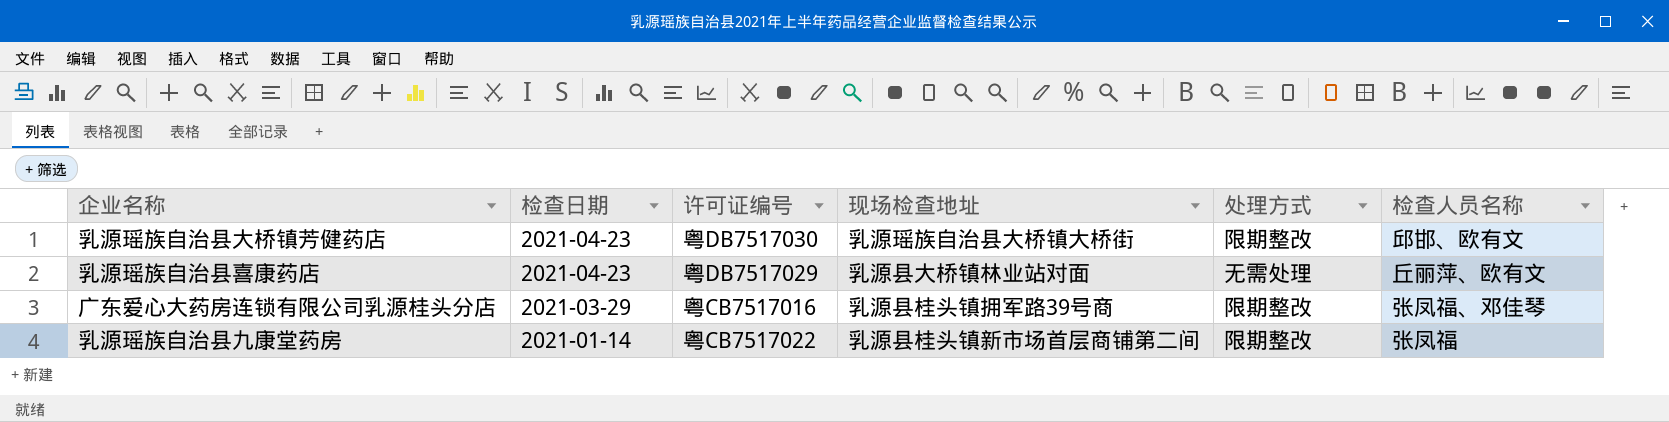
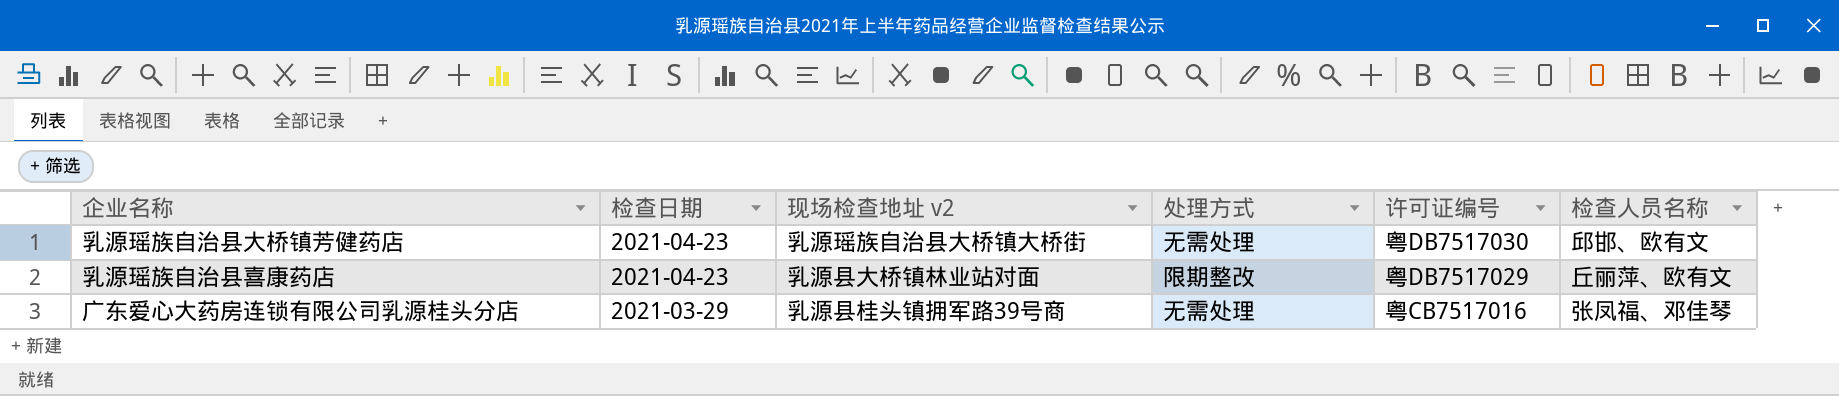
column name: 现场检查地址 -> 现场检查地址 v2
column 许可证编号 | position: 3 -> 5
row 乳源瑶族自治县九康堂药房: 2021-01-14 | 粤CB7517022 | 乳源县桂头镇新市场首层商铺第二间 | 限期整改 | 张凤福 -> none
乳源瑶族自治县大桥镇芳健药店 | 处理方式: 限期整改 -> 无需处理
乳源瑶族自治县喜康药店 | 处理方式: 无需处理 -> 限期整改
广东爱心大药房连锁有限公司乳源桂头分店 | 处理方式: 限期整改 -> 无需处理

